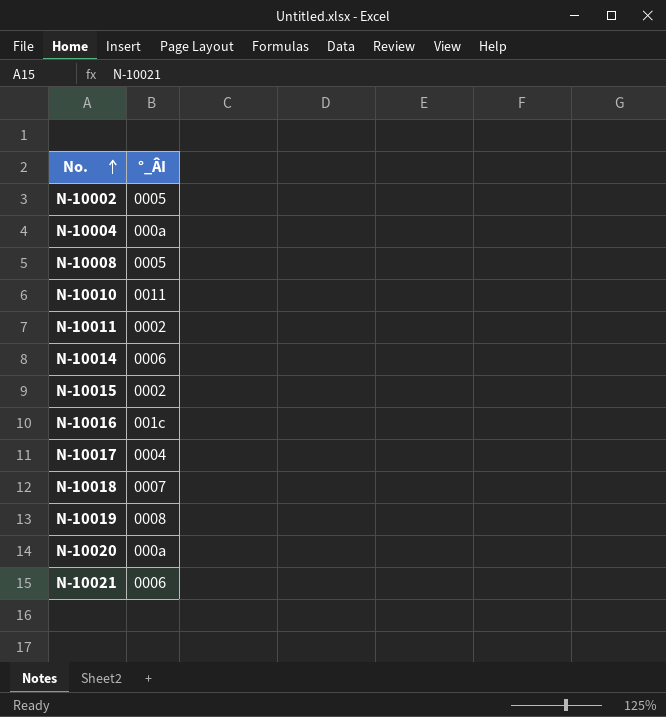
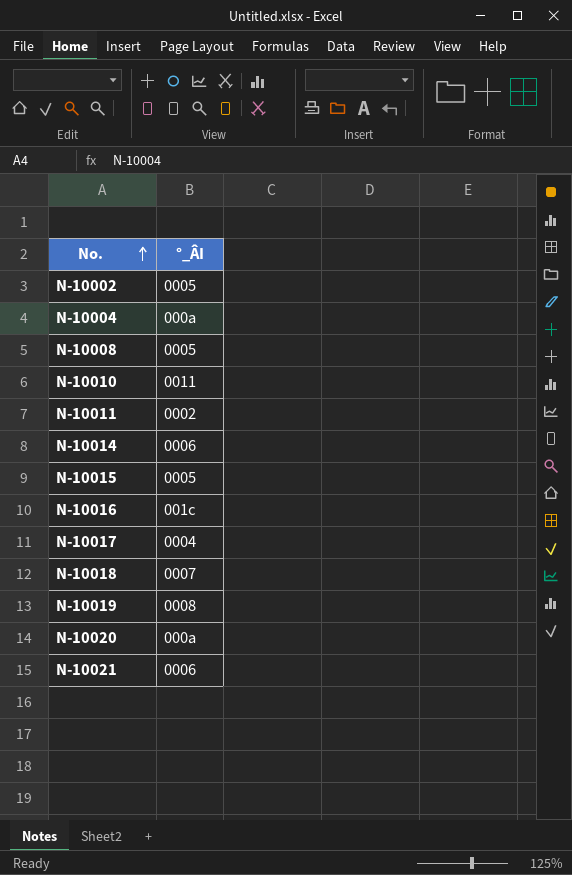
N-10015 | °_ÂI: 0002 -> 0005

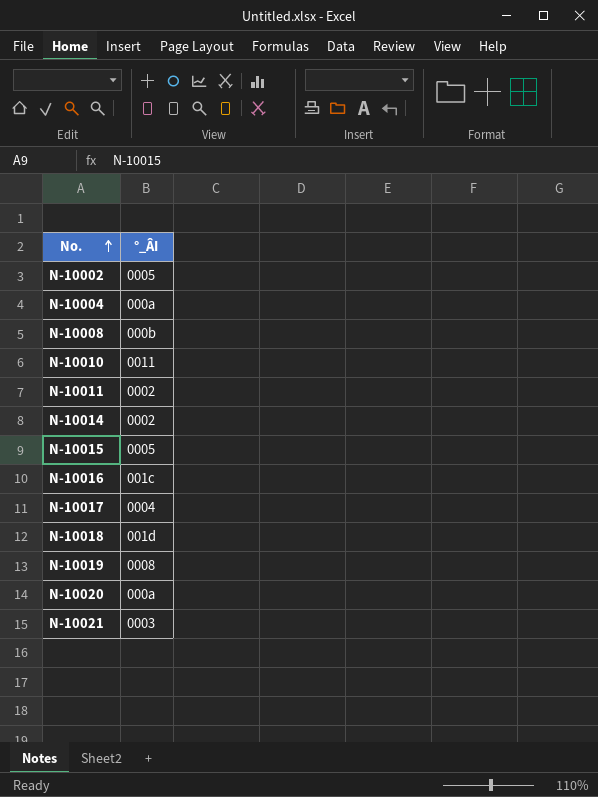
N-10008 | °_ÂI: 0005 -> 000b
N-10014 | °_ÂI: 0006 -> 0002
N-10018 | °_ÂI: 0007 -> 001d
N-10021 | °_ÂI: 0006 -> 0003

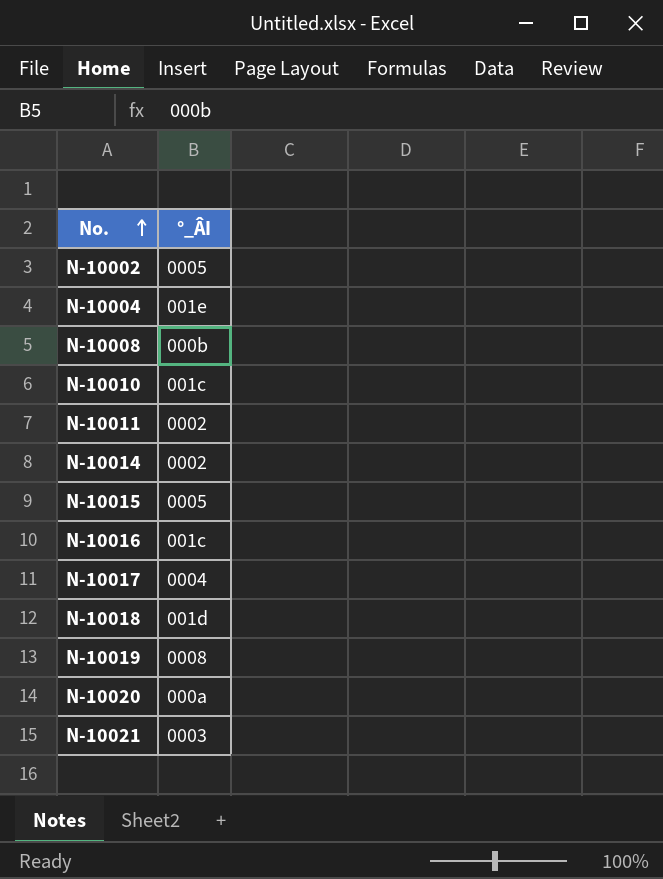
N-10004 | °_ÂI: 000a -> 001e
N-10010 | °_ÂI: 0011 -> 001c

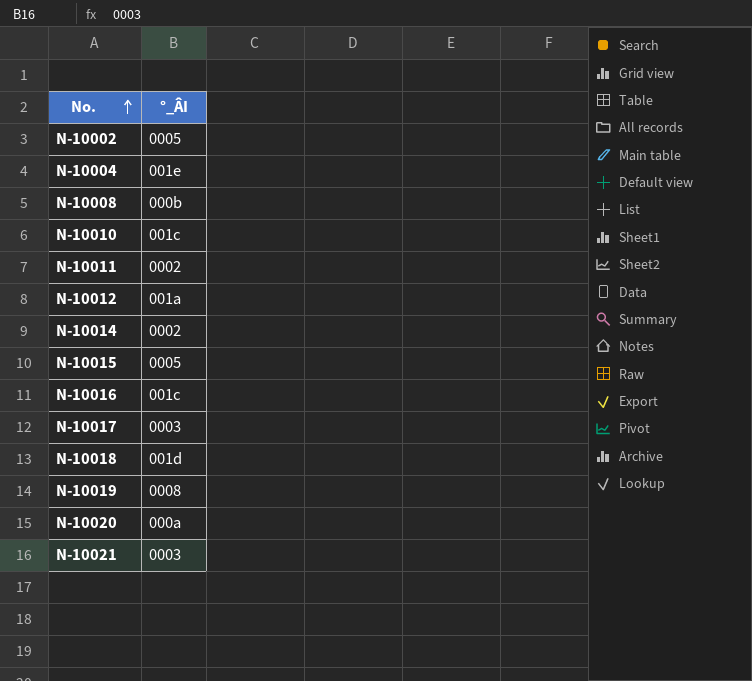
row N-10012: none -> 001a
N-10017 | °_ÂI: 0004 -> 0003

